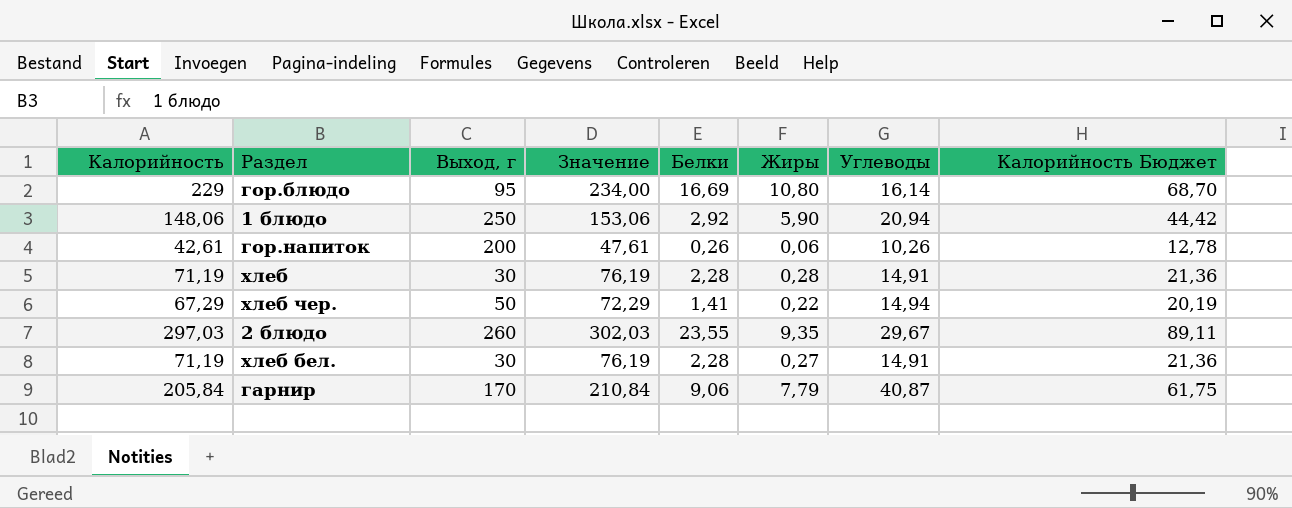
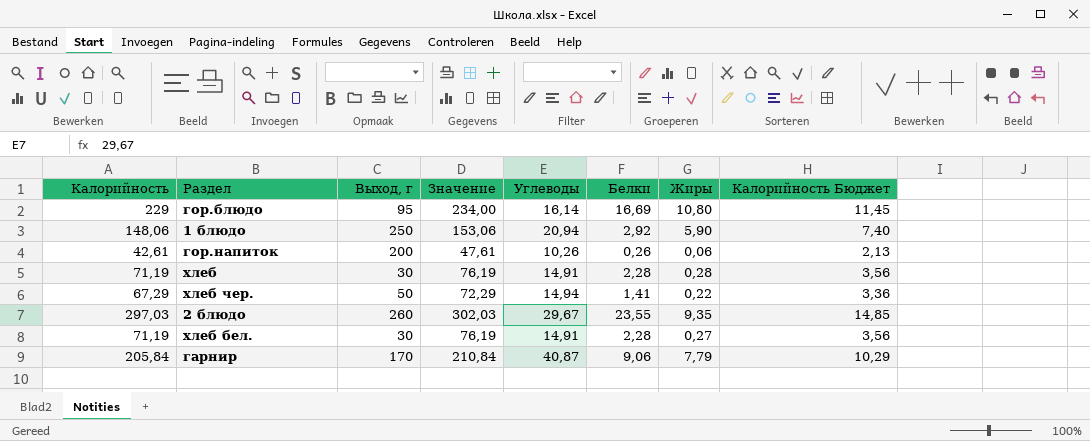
column Углеводы | position: 7 -> 5
column Калорийность Бюджет | formula: [Калорийность] * 0,3 -> [Калорийность] * 0,05

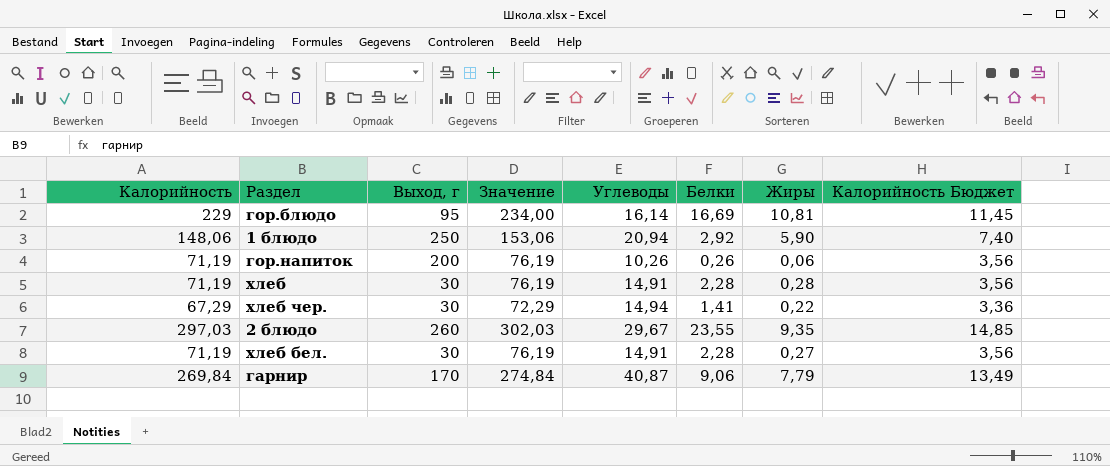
гор.блюдо | Жиры: 10,80 -> 10,81
гор.напиток | Калорийность: 42,61 -> 71,19
гор.напиток | Значение: 47,61 -> 76,19
гор.напиток | Калорийность Бюджет: 2,13 -> 3,56
хлеб чер. | Выход, г: 50 -> 30
гарнир | Калорийность: 205,84 -> 269,84
гарнир | Значение: 210,84 -> 274,84
гарнир | Калорийность Бюджет: 10,29 -> 13,49

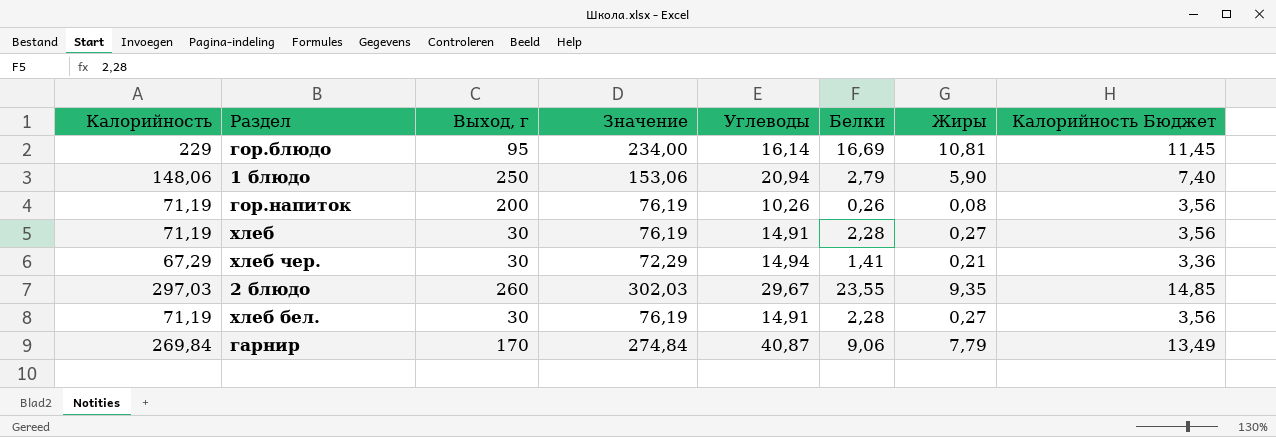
1 блюдо | Белки: 2,92 -> 2,79
гор.напиток | Жиры: 0,06 -> 0,08
хлеб | Жиры: 0,28 -> 0,27
хлеб чер. | Жиры: 0,22 -> 0,21

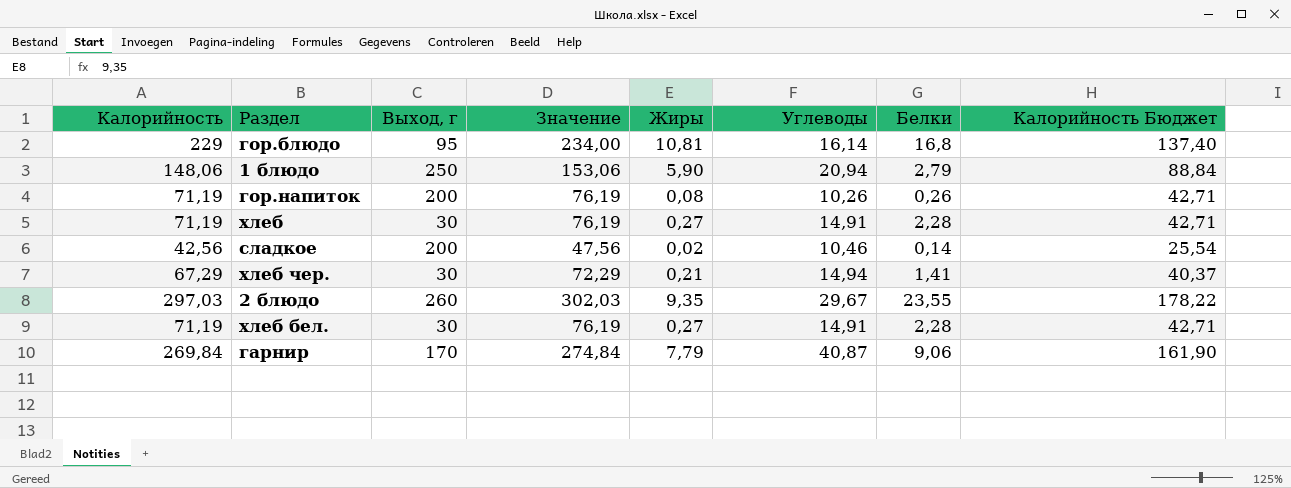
column Жиры | position: 7 -> 5
column Калорийность Бюджет | formula: [Калорийность] * 0,05 -> [Калорийность] * 0,6
гор.блюдо | Белки: 16,69 -> 16,8
row сладкое: none -> 42,56 | 200 | 47,56 | 0,02 | 10,46 | 0,14 | 25,54

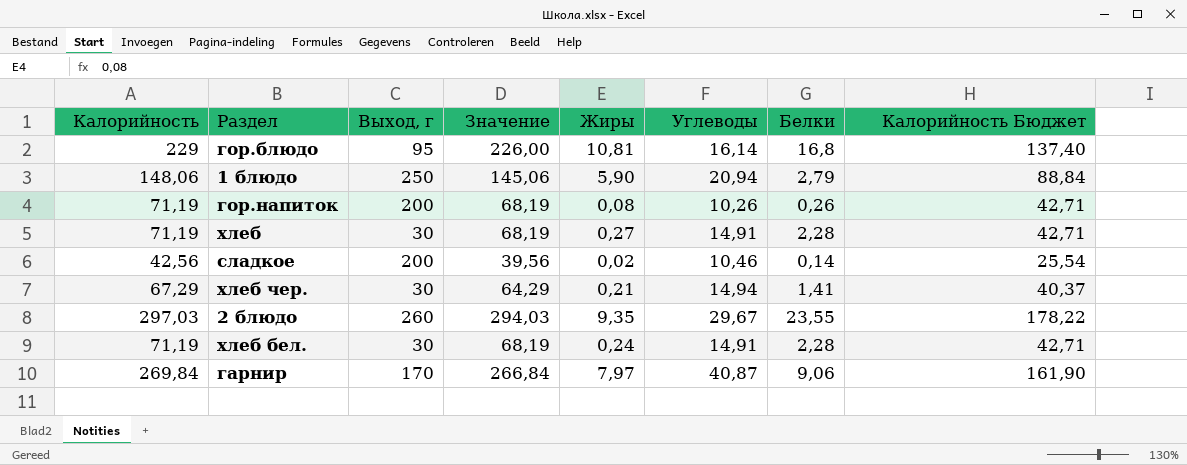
column Значение | formula: [Калорийность] + 5 -> [Калорийность] - 3
хлеб бел. | Жиры: 0,27 -> 0,24
гарнир | Жиры: 7,79 -> 7,97

